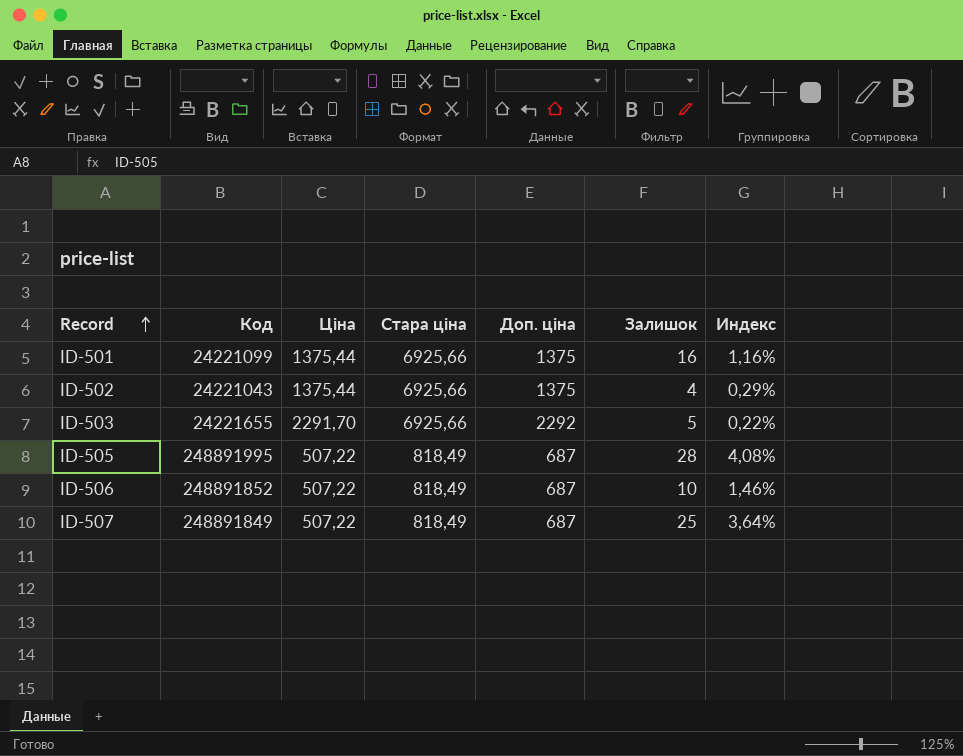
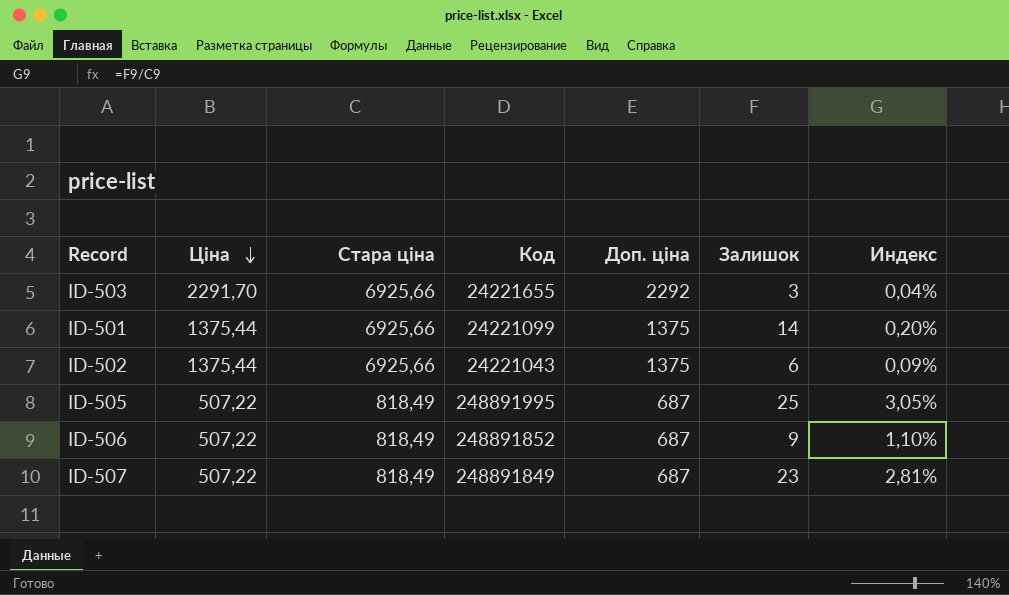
row order: Record ascending -> Ціна descending
column Код | position: 2 -> 4
column Индекс | formula: [Залишок] / [Доп. ціна] -> [Залишок] / [Стара ціна]
ID-503 | Залишок: 5 -> 3
ID-501 | Залишок: 16 -> 14
ID-502 | Залишок: 4 -> 6
ID-505 | Залишок: 28 -> 25
ID-506 | Залишок: 10 -> 9
ID-507 | Залишок: 25 -> 23

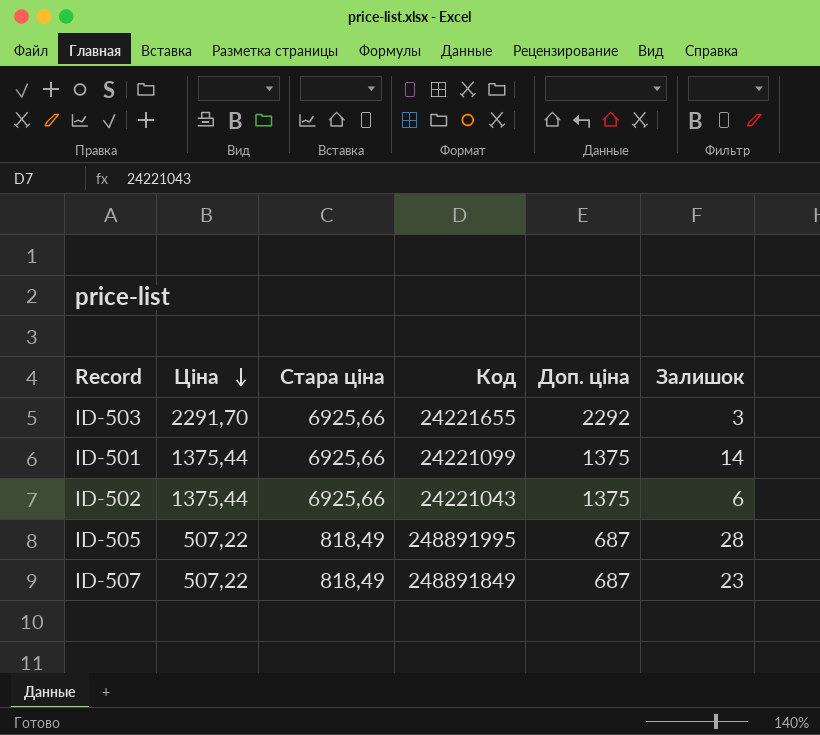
column Индекс | formula: [Залишок] / [Стара ціна] -> none
row ID-506: 507,22 | 818,49 | 248891852 | 687 | 9 | 1,10% -> none
ID-505 | Залишок: 25 -> 28

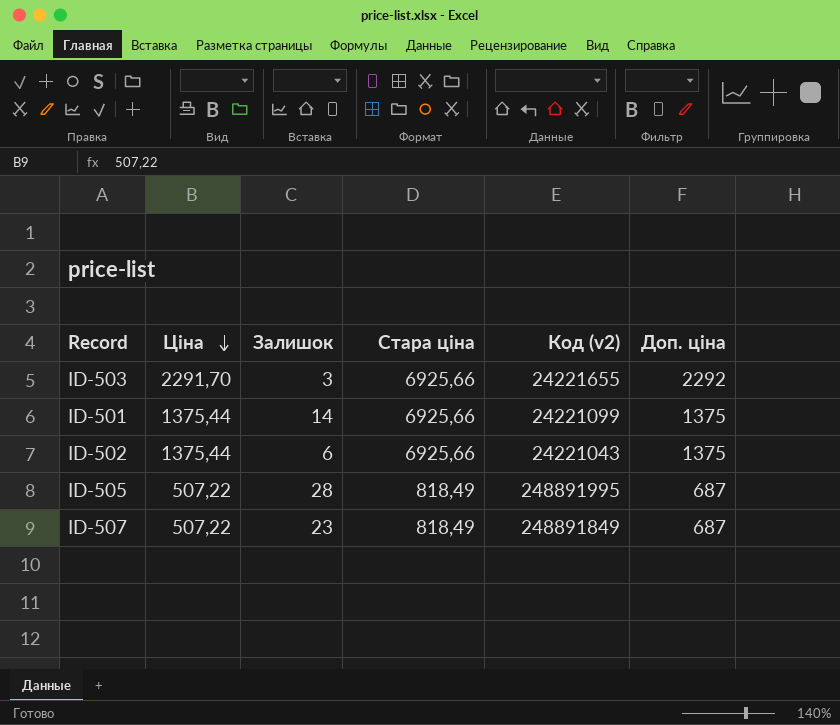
column Залишок | position: 6 -> 3
column name: Код -> Код (v2)

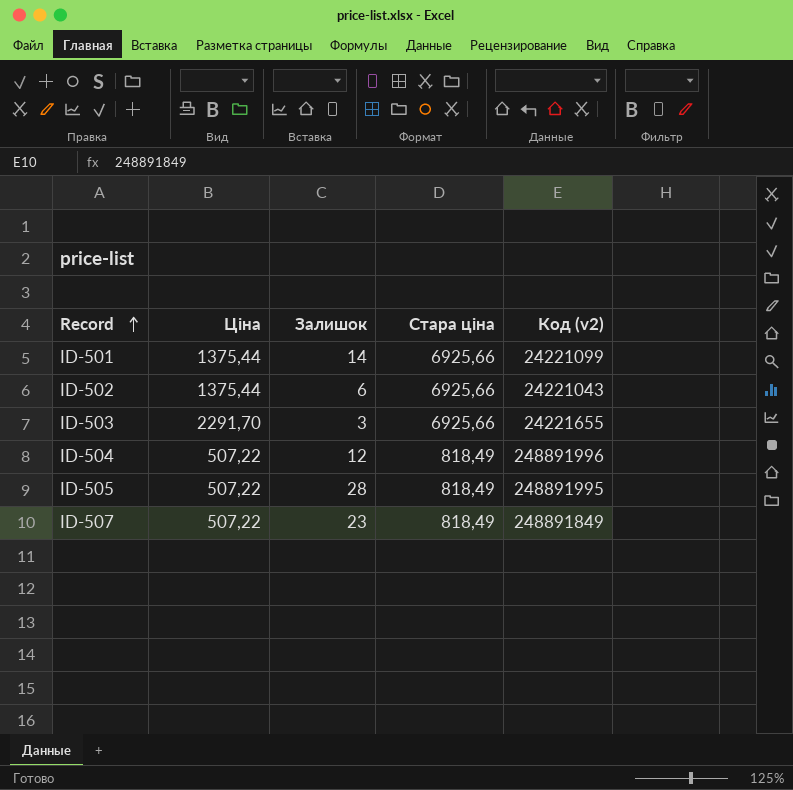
row order: Ціна descending -> Record ascending
column Доп. ціна | position: 6 -> none
row ID-504: none -> 507,22 | 12 | 818,49 | 248891996

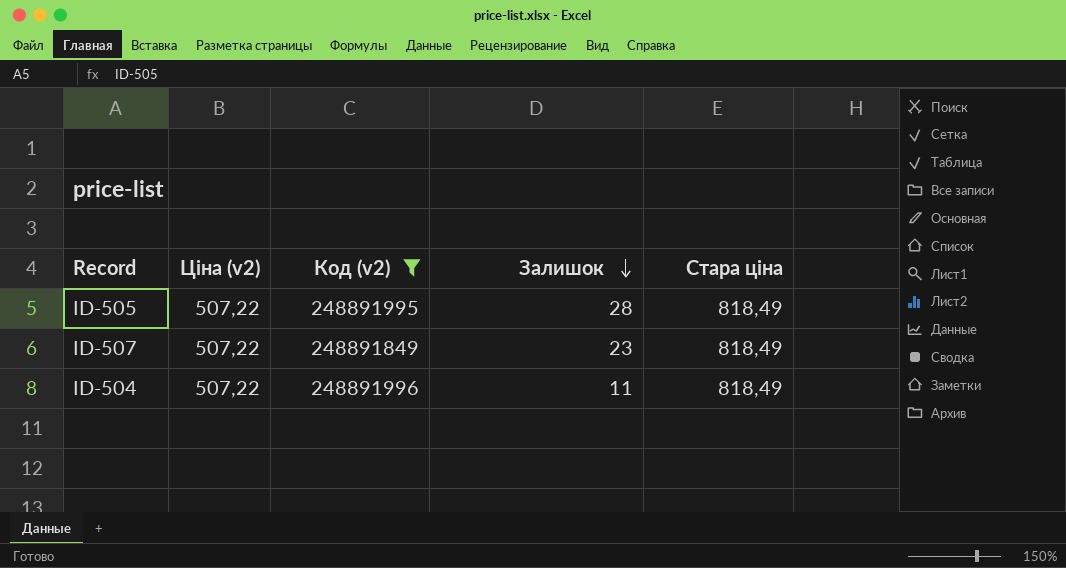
filter: none -> Код (v2) >= 248891849
row order: Record ascending -> Залишок descending
column name: Ціна -> Ціна (v2)
column Код (v2) | position: 5 -> 3
ID-504 | Залишок: 12 -> 11

